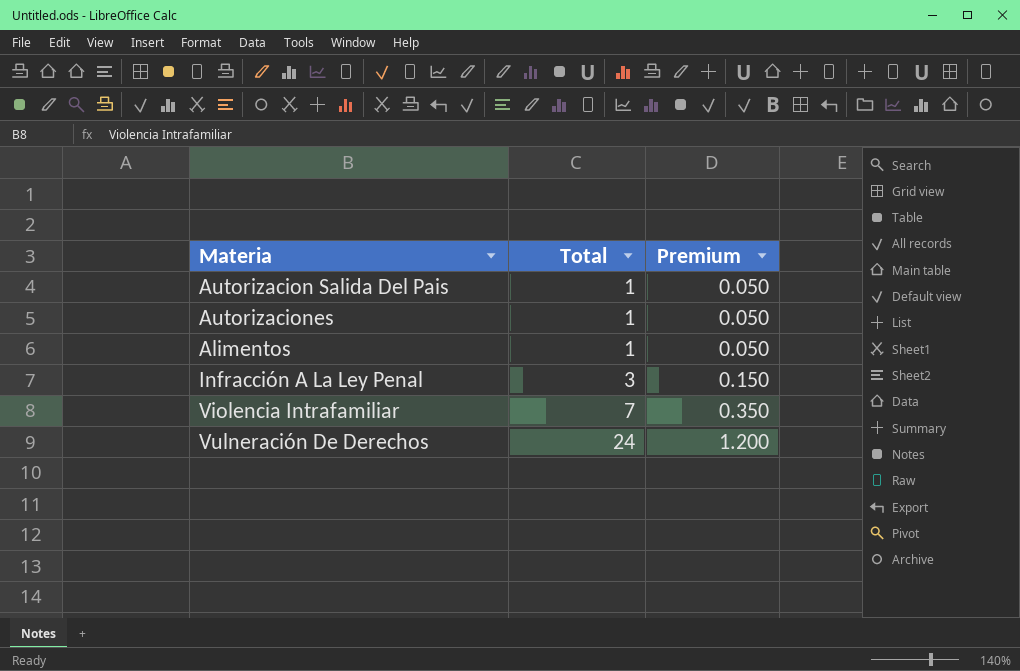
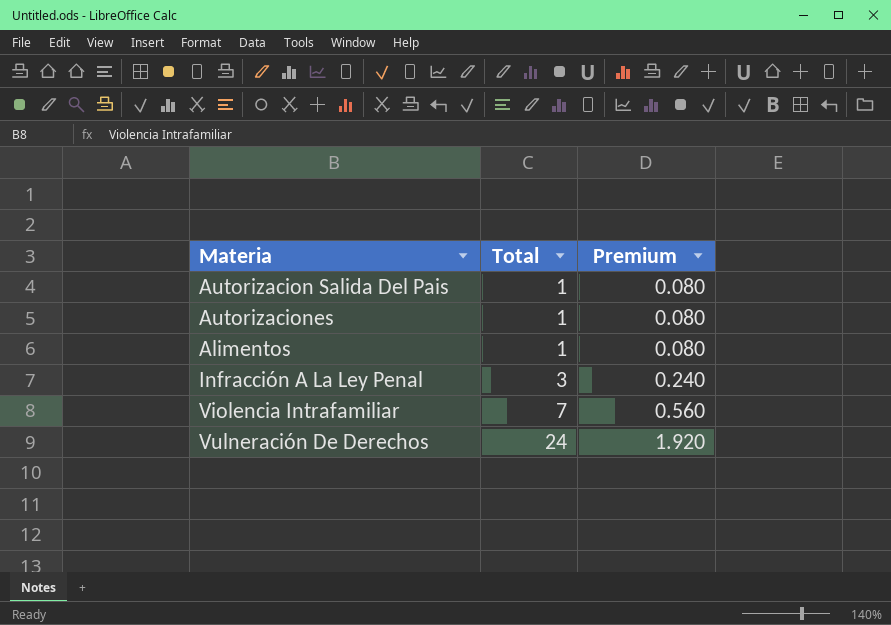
column Premium | formula: [Total] * 0.05 -> [Total] * 0.08

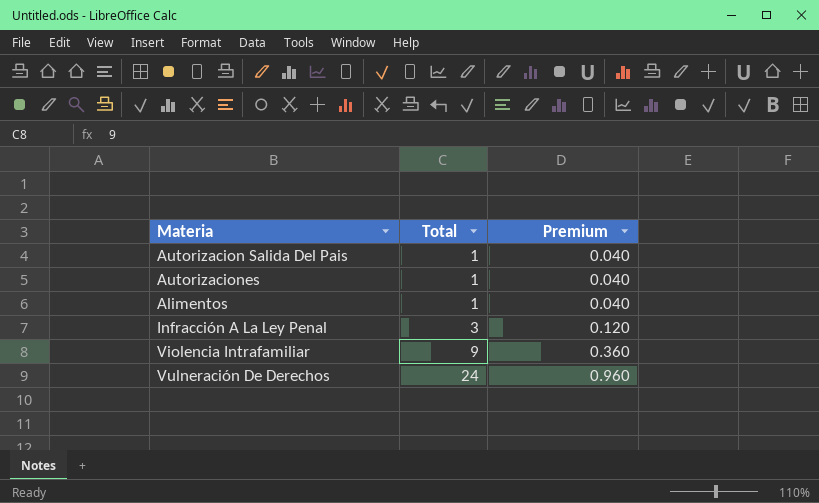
column Premium | formula: [Total] * 0.08 -> [Total] * 0.04
Violencia Intrafamiliar | Total: 7 -> 9

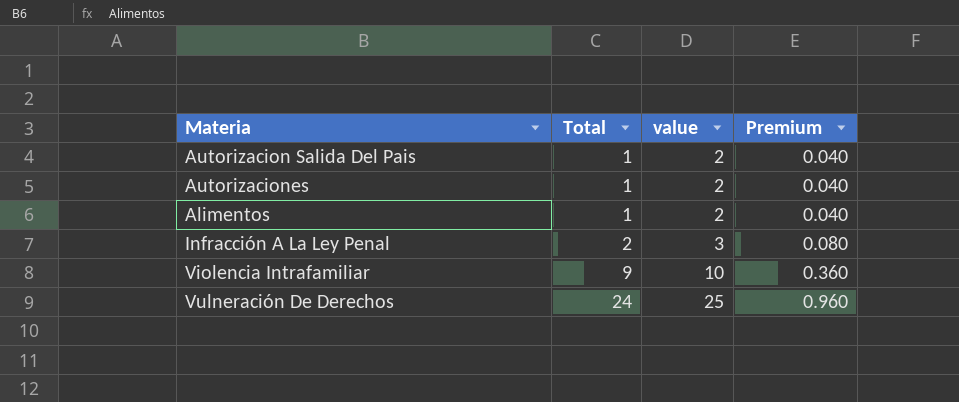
column value | formula: none -> [Total] + 1
Infracción A La Ley Penal | Total: 3 -> 2
Infracción A La Ley Penal | Premium: 0.120 -> 0.080

